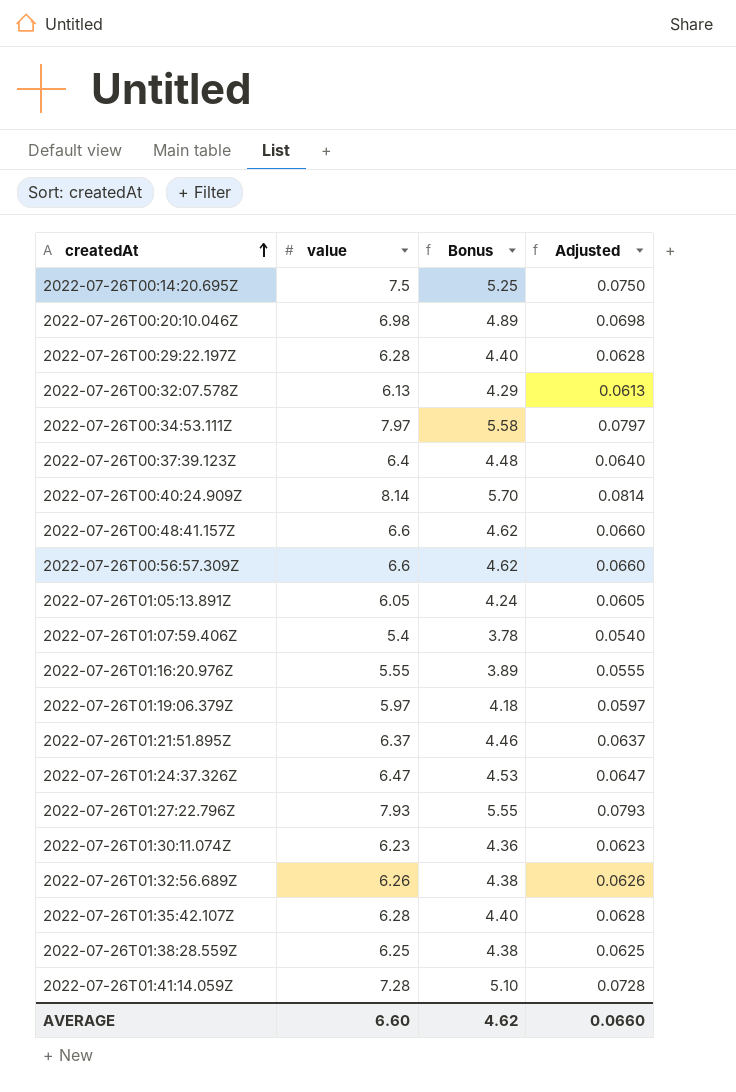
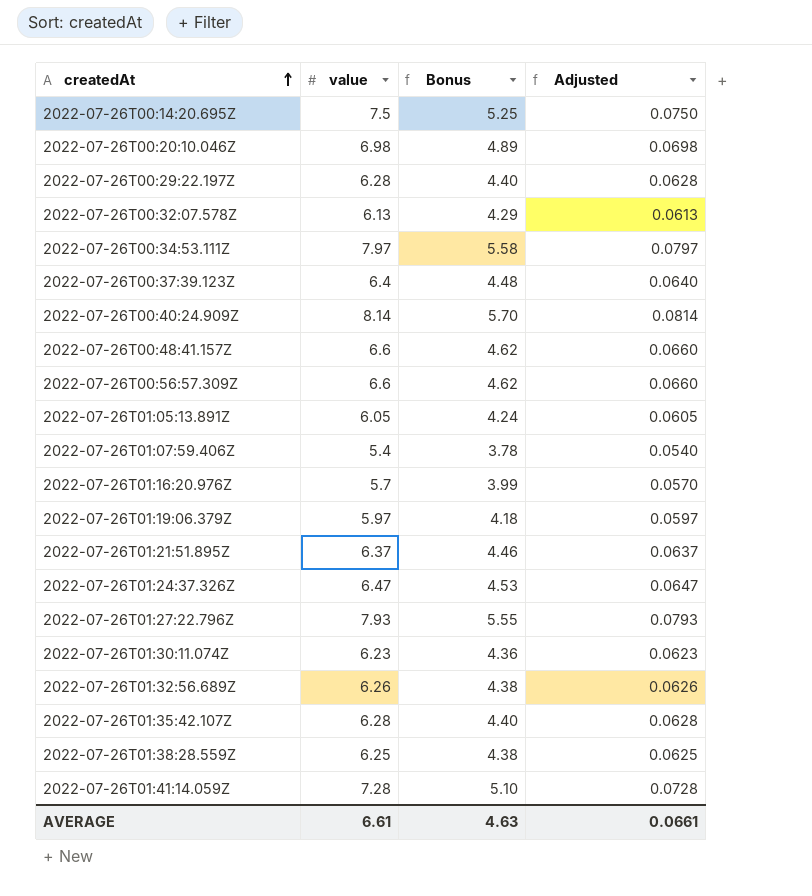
2022-07-26T01:16:20.976Z | value: 5.55 -> 5.7
2022-07-26T01:16:20.976Z | Bonus: 3.89 -> 3.99
2022-07-26T01:16:20.976Z | Adjusted: 0.0555 -> 0.0570
AVERAGE | value: 6.60 -> 6.61
AVERAGE | Bonus: 4.62 -> 4.63
AVERAGE | Adjusted: 0.0660 -> 0.0661

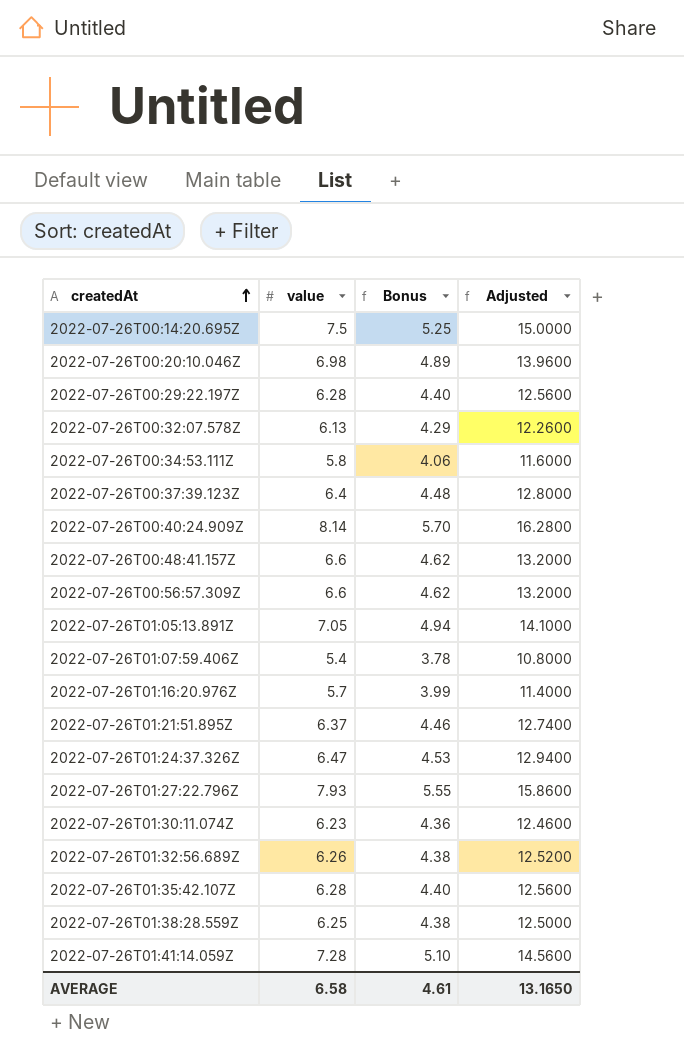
column Adjusted | formula: [value] * 0.01 -> [value] * 2
row 2022-07-26T01:19:06.379Z: 5.97 | 4.18 | 0.0597 -> none
2022-07-26T00:34:53.111Z | value: 7.97 -> 5.8
2022-07-26T00:34:53.111Z | Bonus: 5.58 -> 4.06
2022-07-26T01:05:13.891Z | value: 6.05 -> 7.05
2022-07-26T01:05:13.891Z | Bonus: 4.24 -> 4.94
AVERAGE | value: 6.61 -> 6.58
AVERAGE | Bonus: 4.63 -> 4.61
AVERAGE | Adjusted: 0.0661 -> 13.1650

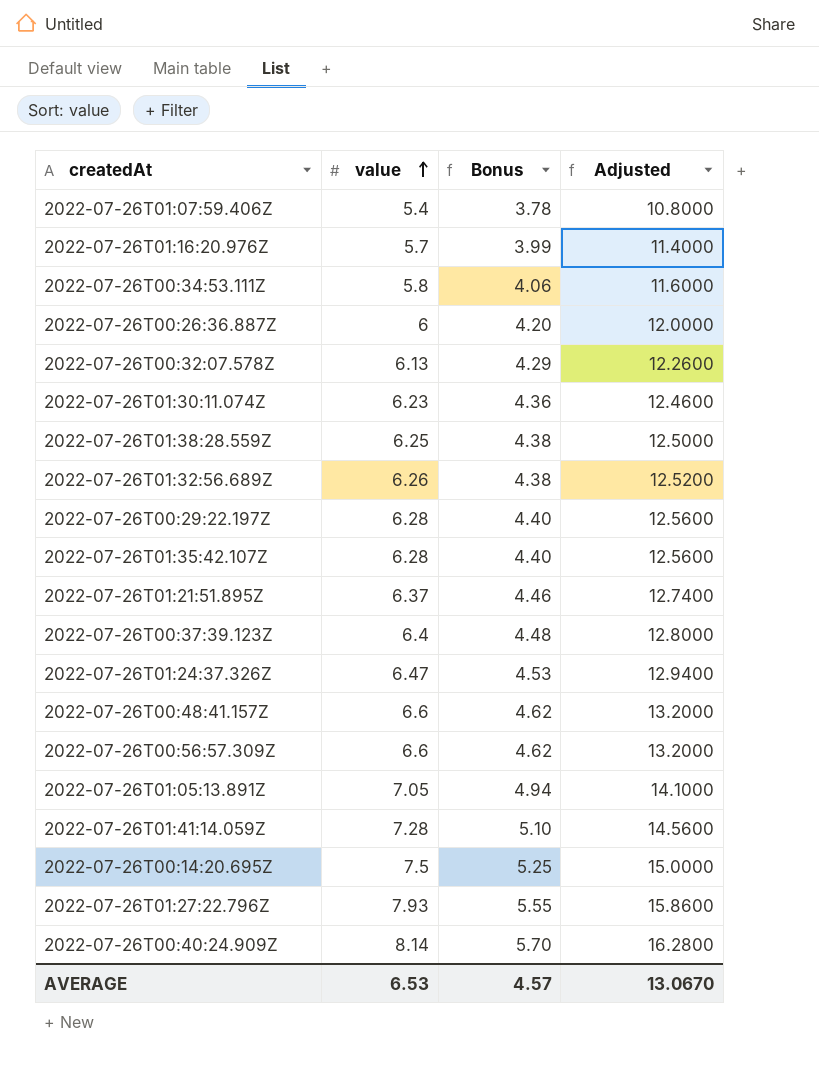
row order: createdAt ascending -> value ascending
row 2022-07-26T00:20:10.046Z: 6.98 | 4.89 | 13.9600 -> none
row 2022-07-26T00:26:36.887Z: none -> 6 | 4.20 | 12.0000
AVERAGE | value: 6.58 -> 6.53
AVERAGE | Bonus: 4.61 -> 4.57
AVERAGE | Adjusted: 13.1650 -> 13.0670

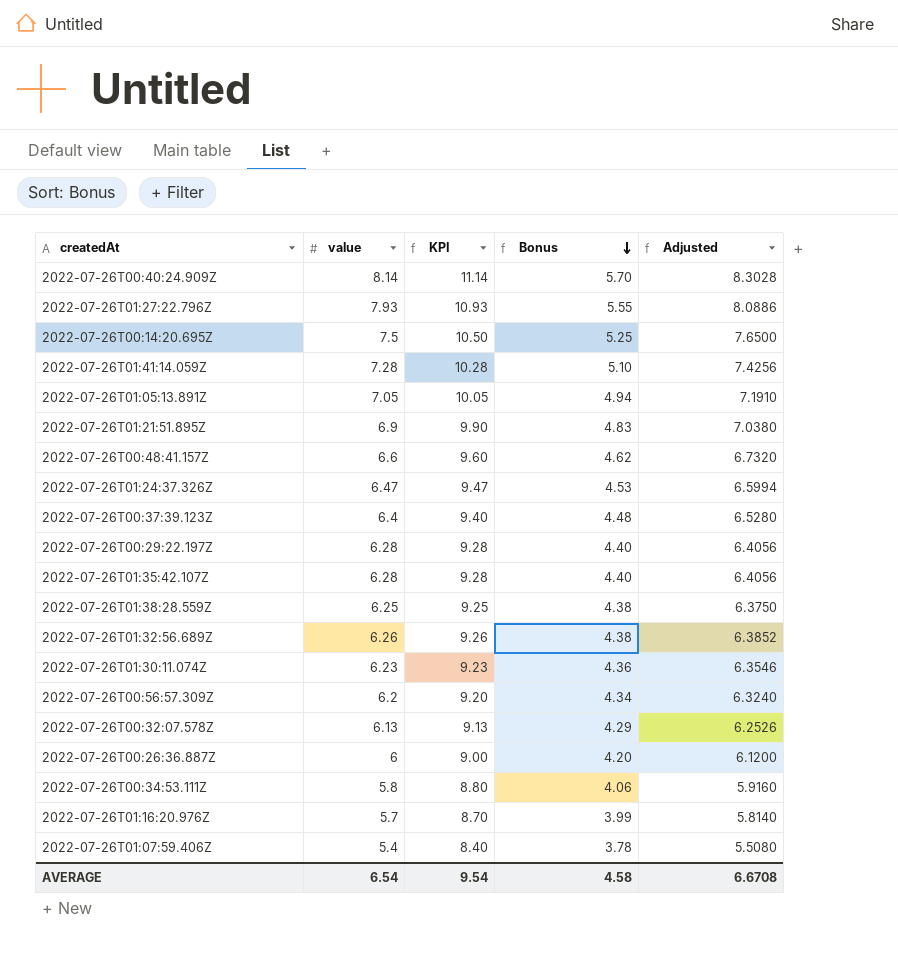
row order: value ascending -> Bonus descending
column KPI | formula: none -> [value] + 3
column Adjusted | formula: [value] * 2 -> [value] * 1.02
2022-07-26T01:21:51.895Z | value: 6.37 -> 6.9
2022-07-26T01:21:51.895Z | Bonus: 4.46 -> 4.83
2022-07-26T00:56:57.309Z | value: 6.6 -> 6.2
2022-07-26T00:56:57.309Z | Bonus: 4.62 -> 4.34
AVERAGE | value: 6.53 -> 6.54
AVERAGE | Bonus: 4.57 -> 4.58
AVERAGE | Adjusted: 13.0670 -> 6.6708

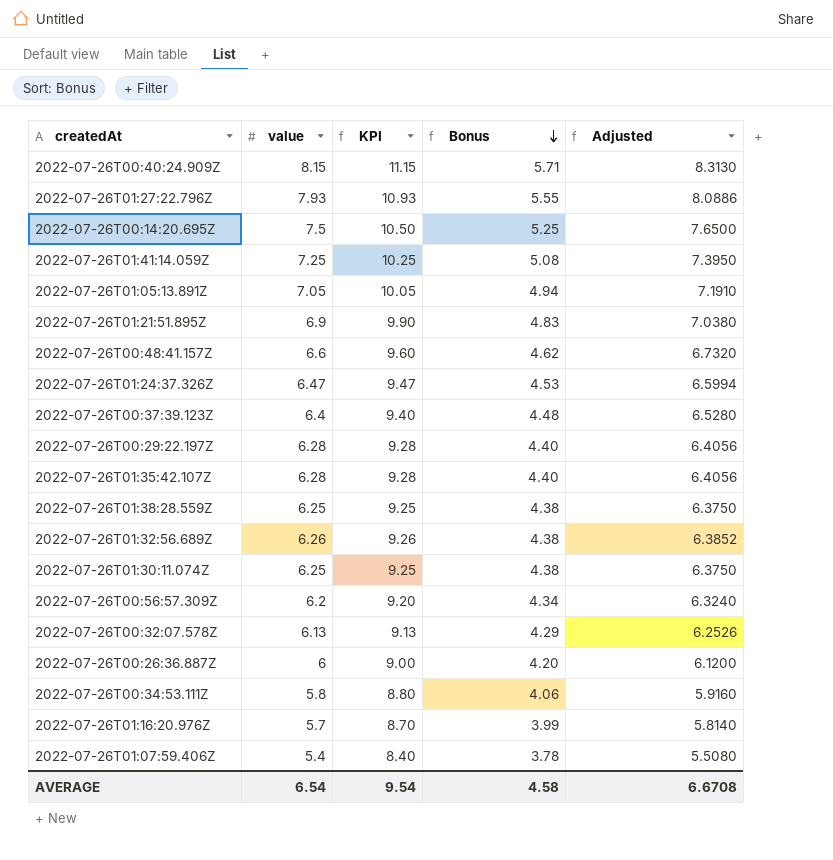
2022-07-26T00:40:24.909Z | value: 8.14 -> 8.15
2022-07-26T00:40:24.909Z | KPI: 11.14 -> 11.15
2022-07-26T00:40:24.909Z | Bonus: 5.70 -> 5.71
2022-07-26T00:40:24.909Z | Adjusted: 8.3028 -> 8.3130
2022-07-26T01:41:14.059Z | value: 7.28 -> 7.25
2022-07-26T01:41:14.059Z | KPI: 10.28 -> 10.25
2022-07-26T01:41:14.059Z | Bonus: 5.10 -> 5.08
2022-07-26T01:41:14.059Z | Adjusted: 7.4256 -> 7.3950
2022-07-26T01:30:11.074Z | value: 6.23 -> 6.25
2022-07-26T01:30:11.074Z | KPI: 9.23 -> 9.25
2022-07-26T01:30:11.074Z | Bonus: 4.36 -> 4.38
2022-07-26T01:30:11.074Z | Adjusted: 6.3546 -> 6.3750

